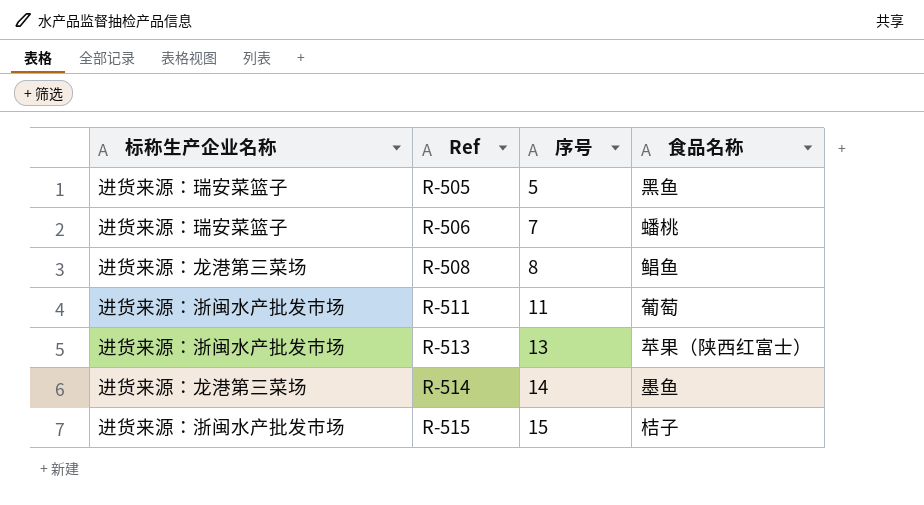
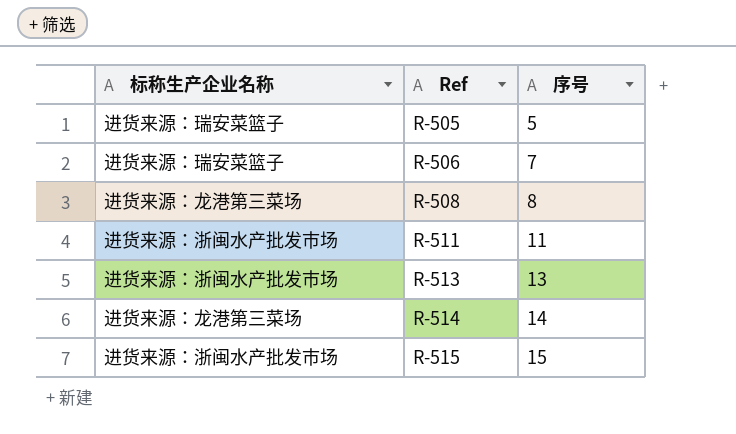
column 食品名称 | position: 4 -> none

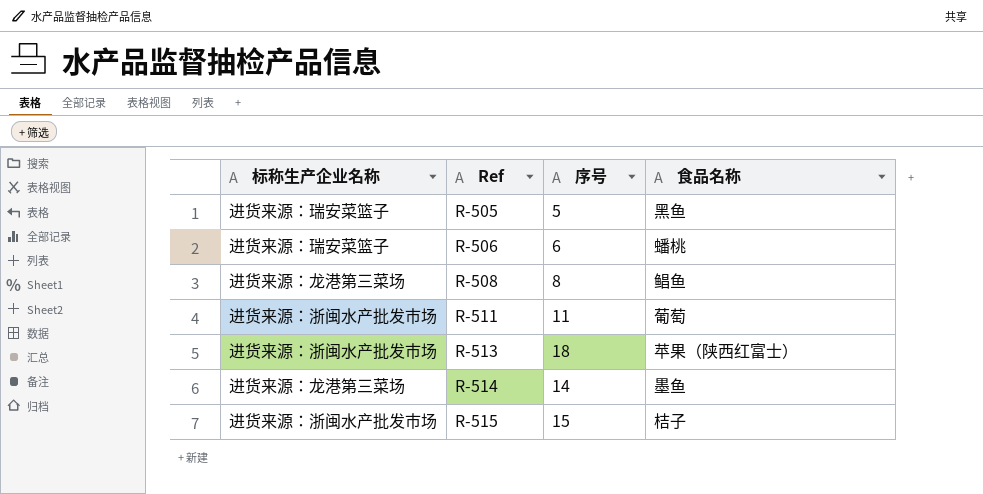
column 食品名称 | position: none -> 4
R-506 | 序号: 7 -> 6
R-513 | 序号: 13 -> 18

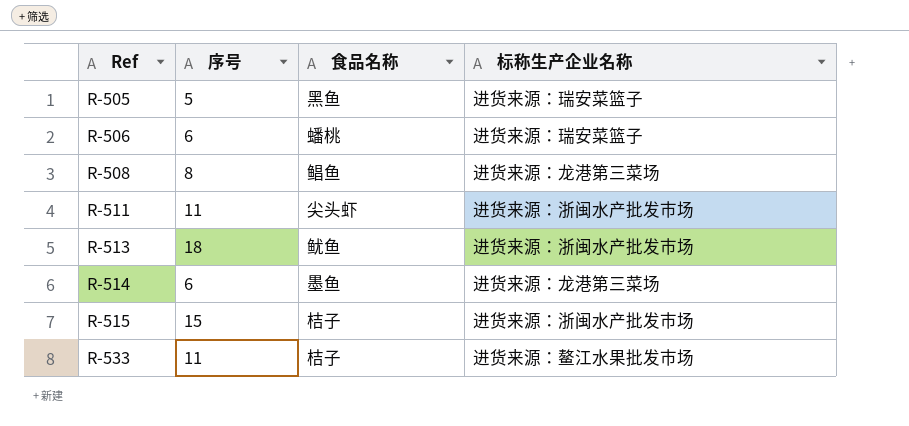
column 标称生产企业名称 | position: 1 -> 4
R-511 | 食品名称: 葡萄 -> 尖头虾
R-513 | 食品名称: 苹果（陕西红富士） -> 鱿鱼
R-514 | 序号: 14 -> 6
row R-533: none -> 11 | 桔子 | 进货来源：鳌江水果批发市场

